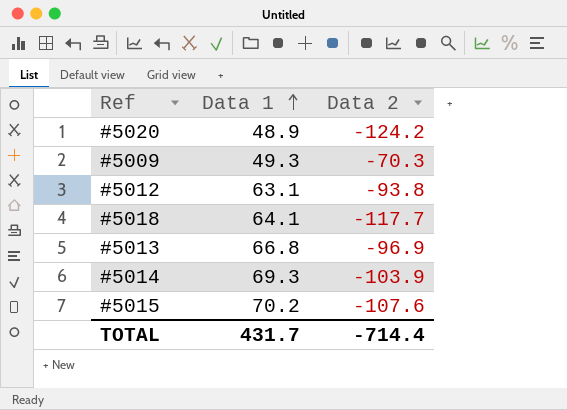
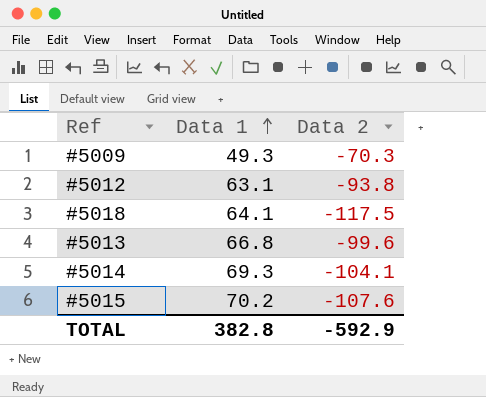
row #5020: 48.9 | -124.2 -> none
#5018 | Data 2: -117.7 -> -117.5
#5013 | Data 2: -96.9 -> -99.6
#5014 | Data 2: -103.9 -> -104.1
TOTAL | Data 1: 431.7 -> 382.8
TOTAL | Data 2: -714.4 -> -592.9

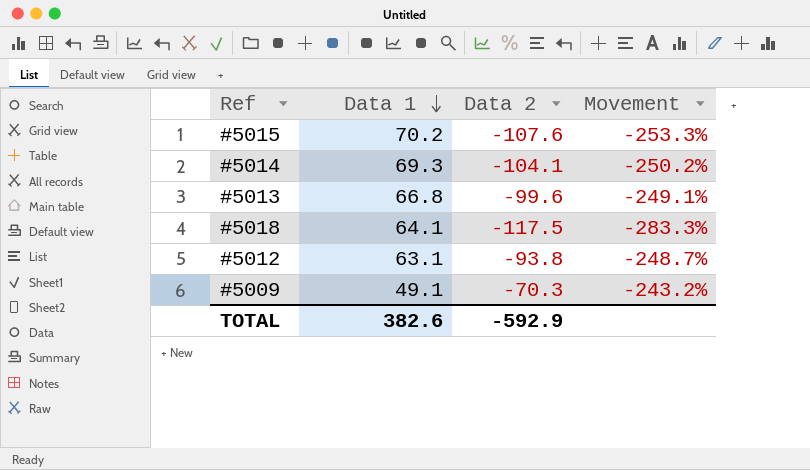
row order: Data 1 ascending -> Data 1 descending
column Movement | formula: none -> ([Data 2] - [Data 1]) / [Data 1]
#5009 | Data 1: 49.3 -> 49.1
TOTAL | Data 1: 382.8 -> 382.6

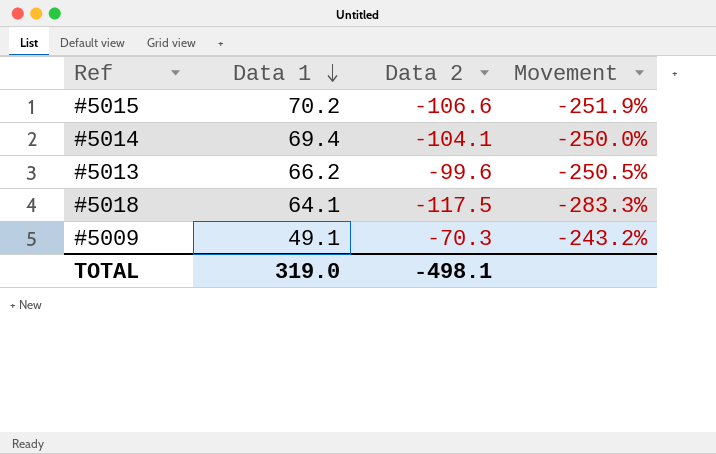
row #5012: 63.1 | -93.8 | -248.7% -> none
#5015 | Data 2: -107.6 -> -106.6
#5015 | Movement: -253.3% -> -251.9%
#5014 | Data 1: 69.3 -> 69.4
#5014 | Movement: -250.2% -> -250.0%
#5013 | Data 1: 66.8 -> 66.2
#5013 | Movement: -249.1% -> -250.5%
TOTAL | Data 1: 382.6 -> 319.0
TOTAL | Data 2: -592.9 -> -498.1

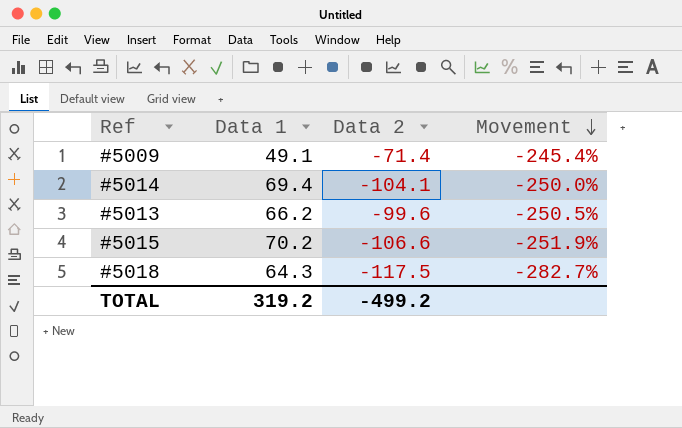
row order: Data 1 descending -> Movement descending
#5009 | Data 2: -70.3 -> -71.4
#5009 | Movement: -243.2% -> -245.4%
#5018 | Data 1: 64.1 -> 64.3
#5018 | Movement: -283.3% -> -282.7%
TOTAL | Data 1: 319.0 -> 319.2
TOTAL | Data 2: -498.1 -> -499.2

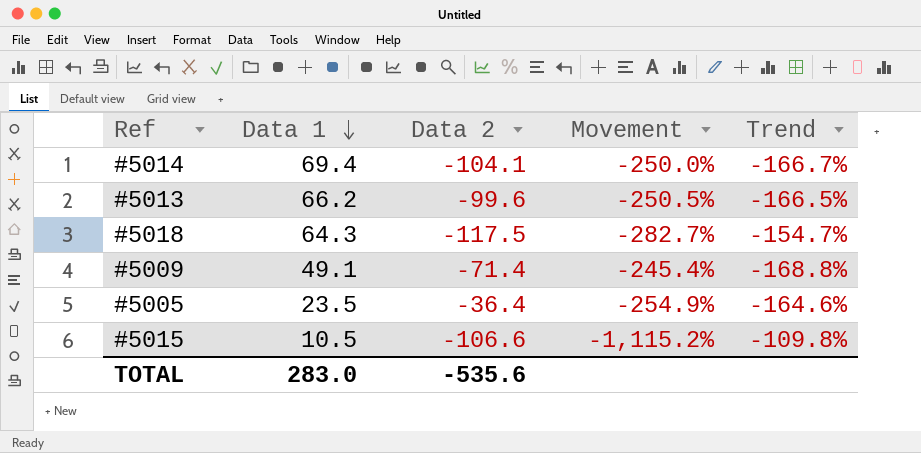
row order: Movement descending -> Data 1 descending
column Trend | formula: none -> ([Data 1] - [Data 2]) / [Data 2]
row #5005: none -> 23.5 | -36.4 | -254.9% | -164.6%
#5015 | Data 1: 70.2 -> 10.5
#5015 | Movement: -251.9% -> -1,115.2%
TOTAL | Data 1: 319.2 -> 283.0
TOTAL | Data 2: -499.2 -> -535.6

